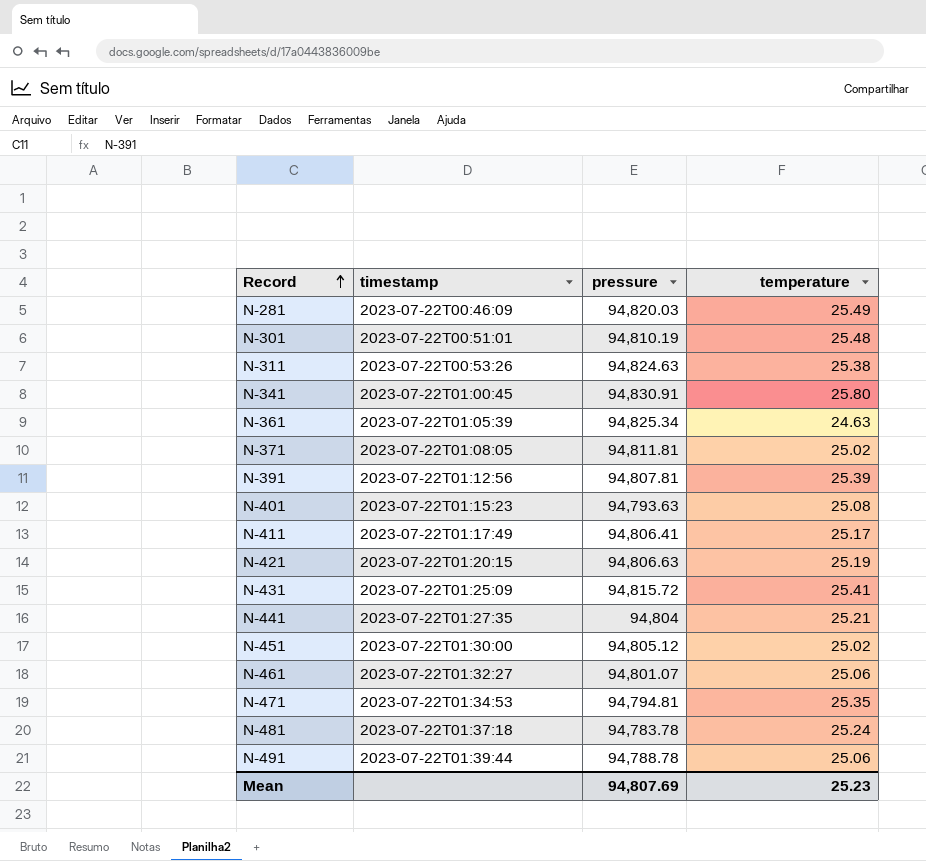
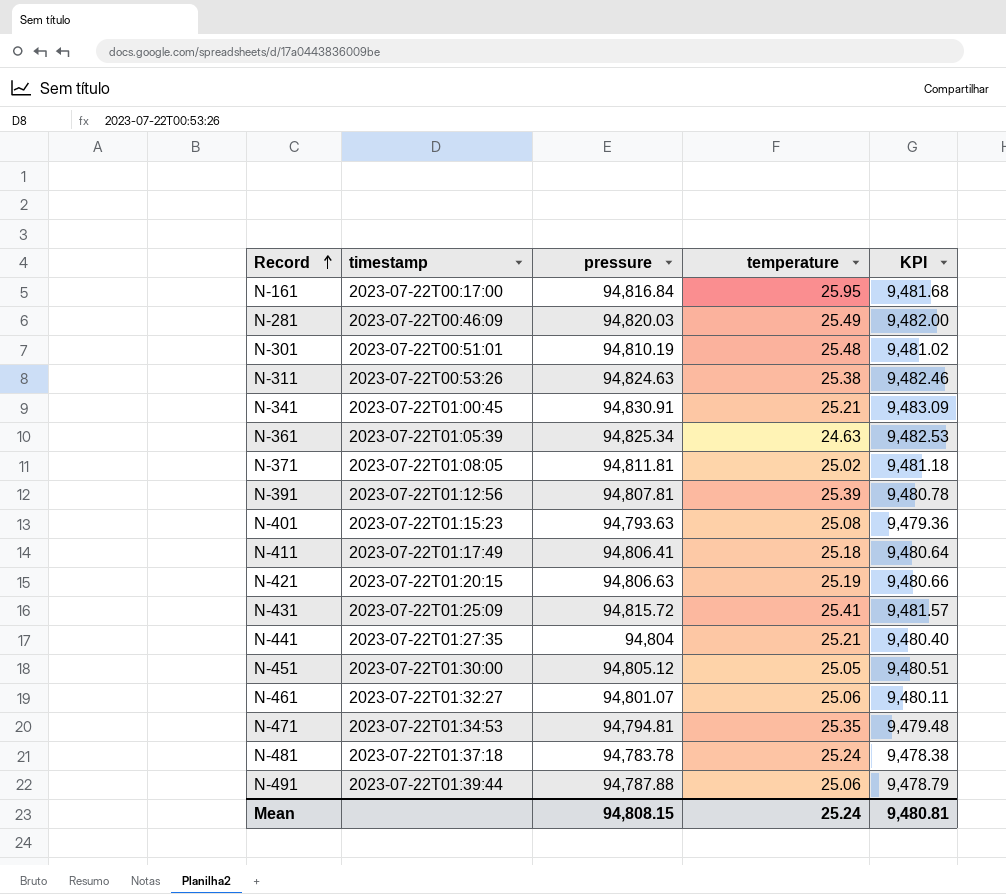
column KPI | formula: none -> [pressure] * 0.1
row N-161: none -> 2023-07-22T00:17:00 | 94,816.84 | 25.95 | 9,481.68
N-341 | temperature: 25.80 -> 25.21
N-411 | temperature: 25.17 -> 25.18
N-451 | temperature: 25.02 -> 25.05
N-491 | pressure: 94,788.78 -> 94,787.88
Mean | pressure: 94,807.69 -> 94,808.15
Mean | temperature: 25.23 -> 25.24

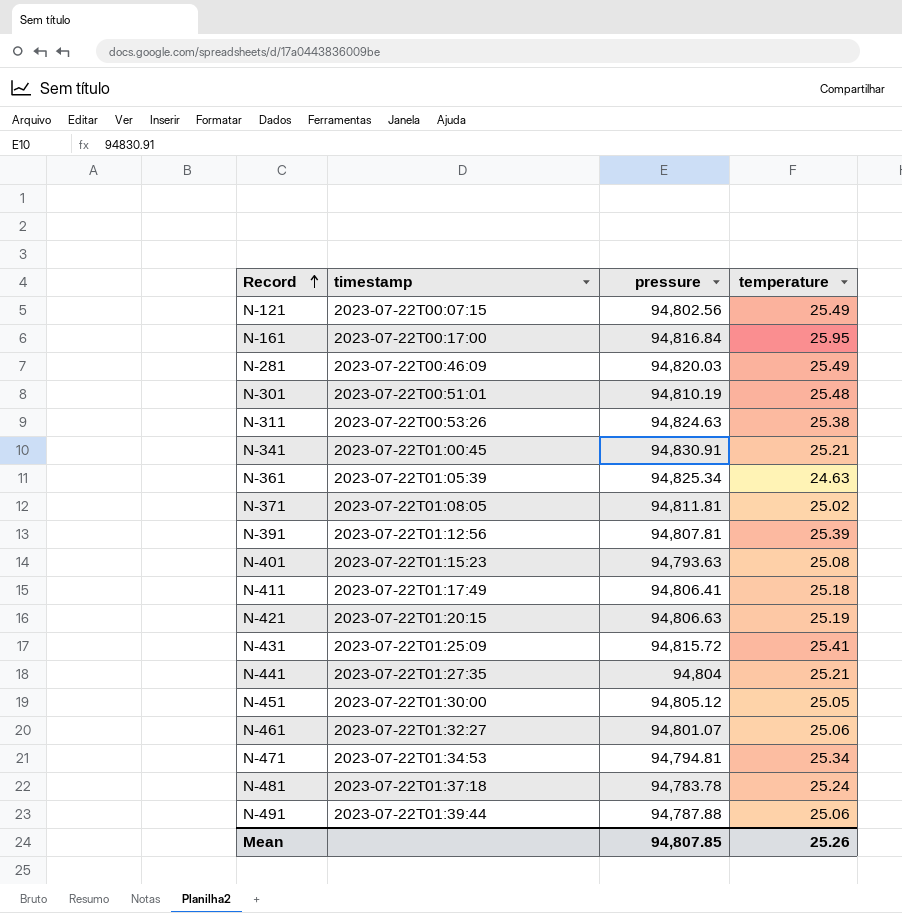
column KPI | formula: [pressure] * 0.1 -> none
row N-121: none -> 2023-07-22T00:07:15 | 94,802.56 | 25.49
N-471 | temperature: 25.35 -> 25.34
Mean | pressure: 94,808.15 -> 94,807.85
Mean | temperature: 25.24 -> 25.26

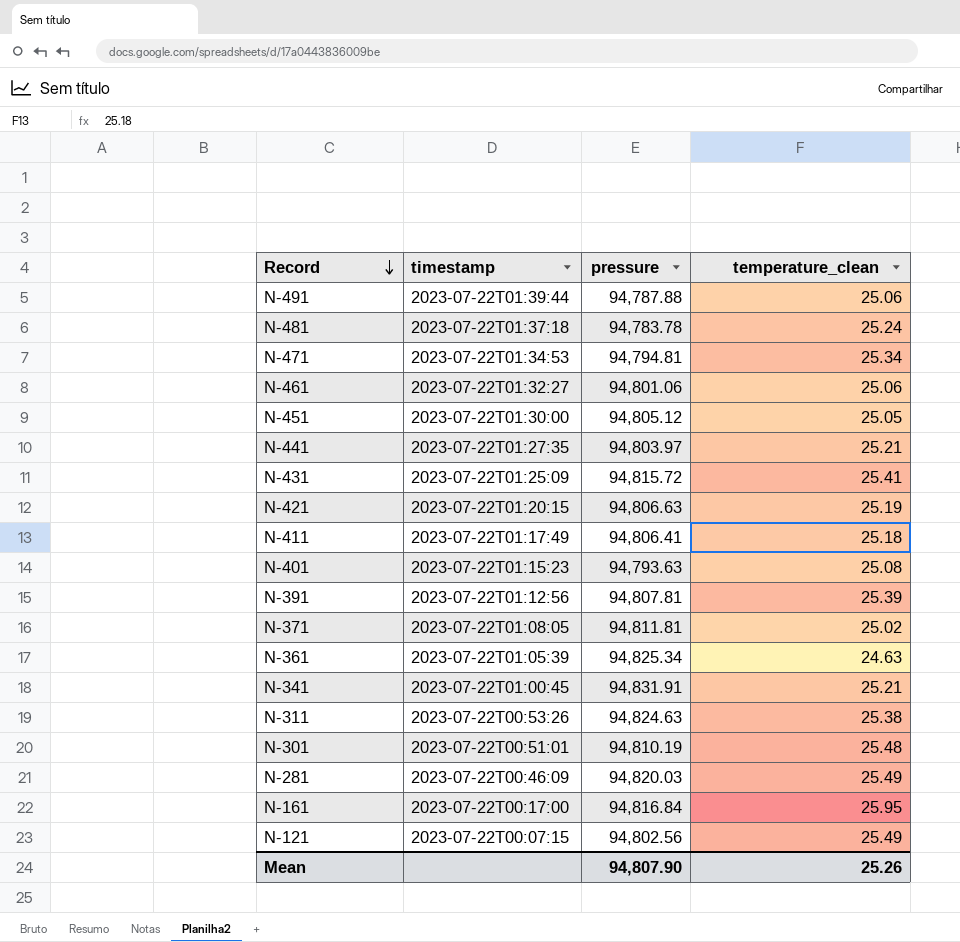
row order: Record ascending -> Record descending
column name: temperature -> temperature_clean
N-461 | pressure: 94,801.07 -> 94,801.06
N-441 | pressure: 94,804 -> 94,803.97
N-341 | pressure: 94,830.91 -> 94,831.91
Mean | pressure: 94,807.85 -> 94,807.90

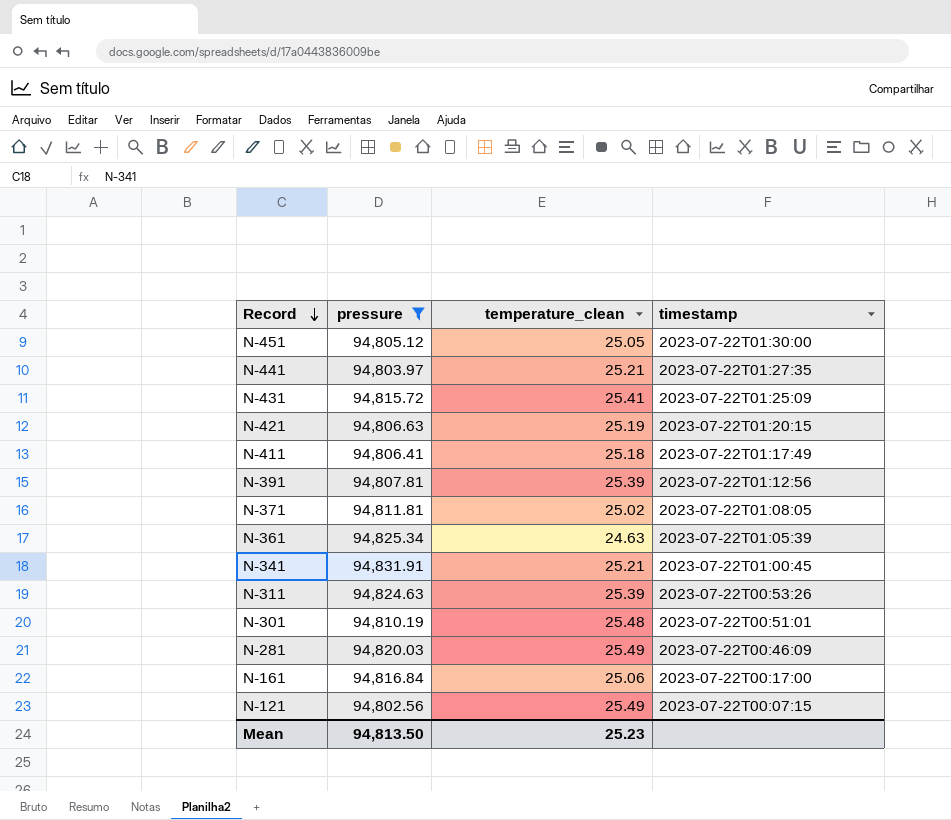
filter: none -> pressure >= 94,802.56
column timestamp | position: 2 -> 4
N-311 | temperature_clean: 25.38 -> 25.39
N-161 | temperature_clean: 25.95 -> 25.06
Mean | pressure: 94,807.90 -> 94,813.50
Mean | temperature_clean: 25.26 -> 25.23

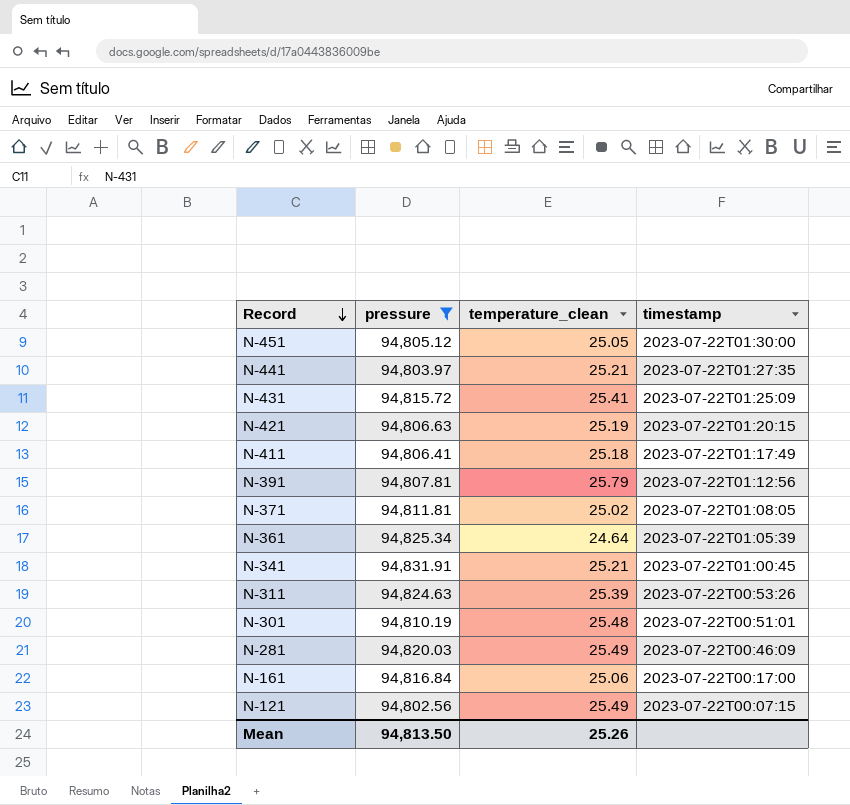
N-391 | temperature_clean: 25.39 -> 25.79
N-361 | temperature_clean: 24.63 -> 24.64
Mean | temperature_clean: 25.23 -> 25.26

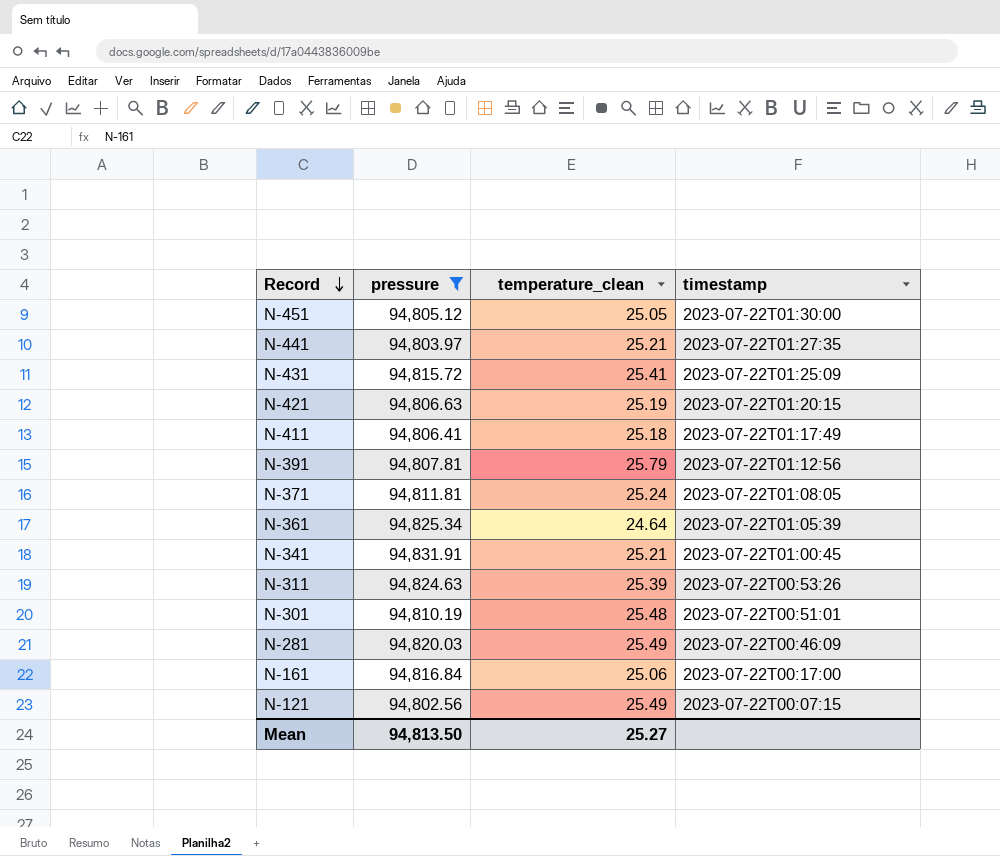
N-371 | temperature_clean: 25.02 -> 25.24
Mean | temperature_clean: 25.26 -> 25.27

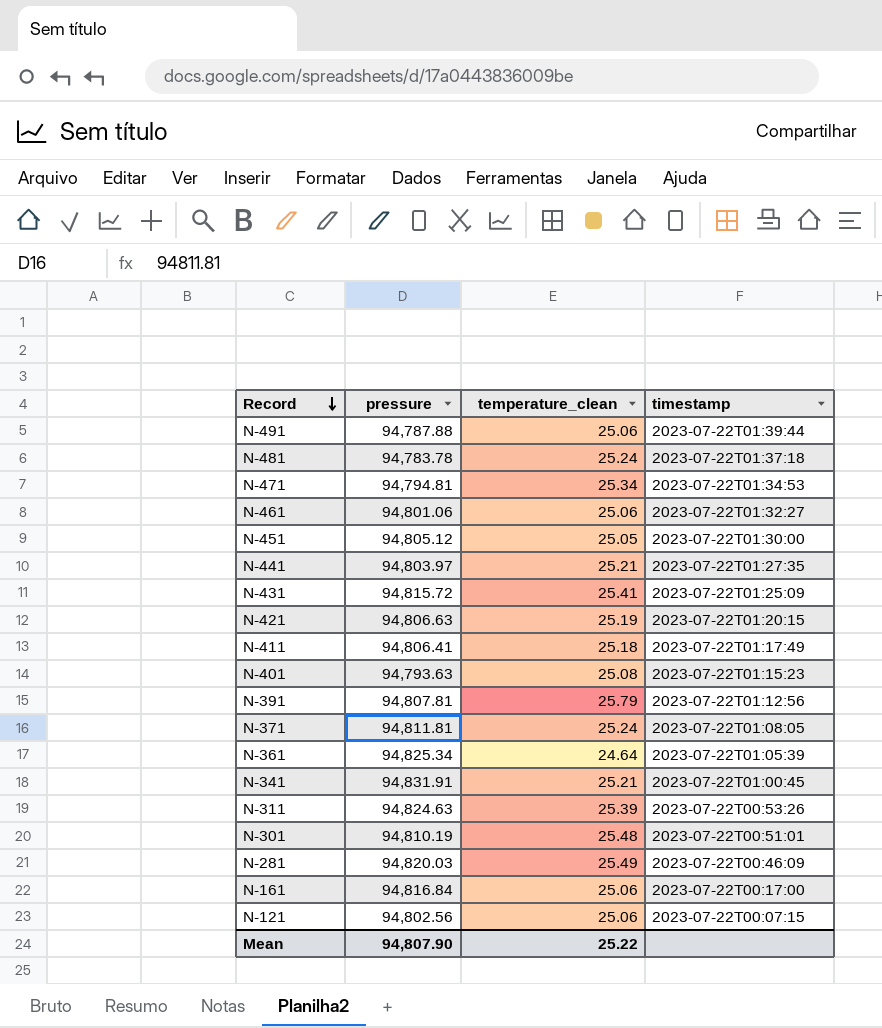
filter: pressure >= 94,802.56 -> none
N-121 | temperature_clean: 25.49 -> 25.06
Mean | pressure: 94,813.50 -> 94,807.90
Mean | temperature_clean: 25.27 -> 25.22

